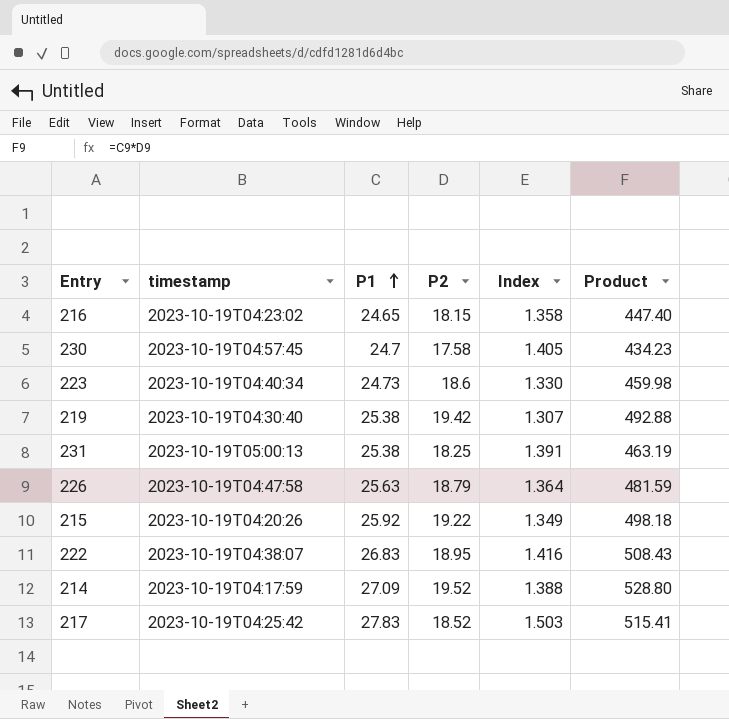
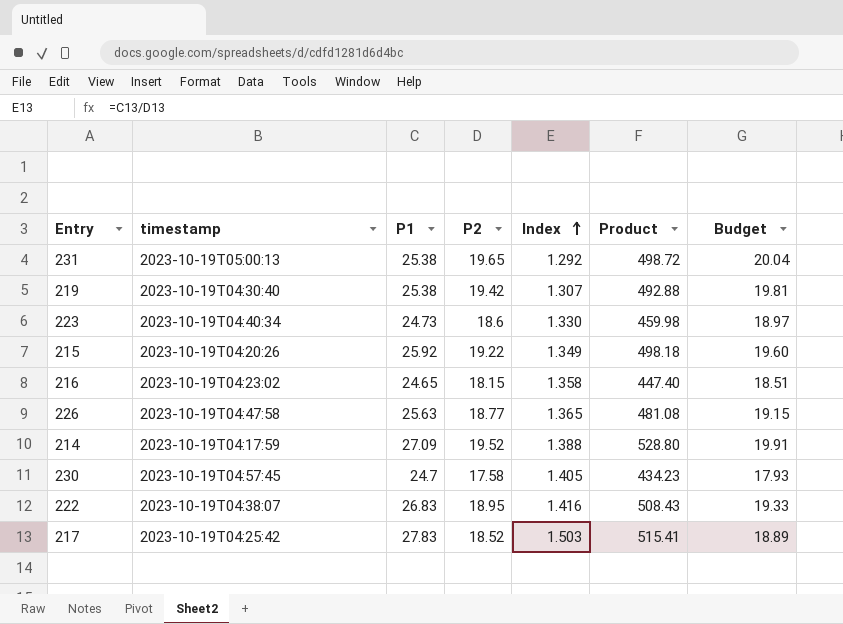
row order: P1 ascending -> Index ascending
column Budget | formula: none -> [P2] * 1.02
231 | P2: 18.25 -> 19.65
231 | Index: 1.391 -> 1.292
231 | Product: 463.19 -> 498.72
226 | P2: 18.79 -> 18.77
226 | Index: 1.364 -> 1.365
226 | Product: 481.59 -> 481.08

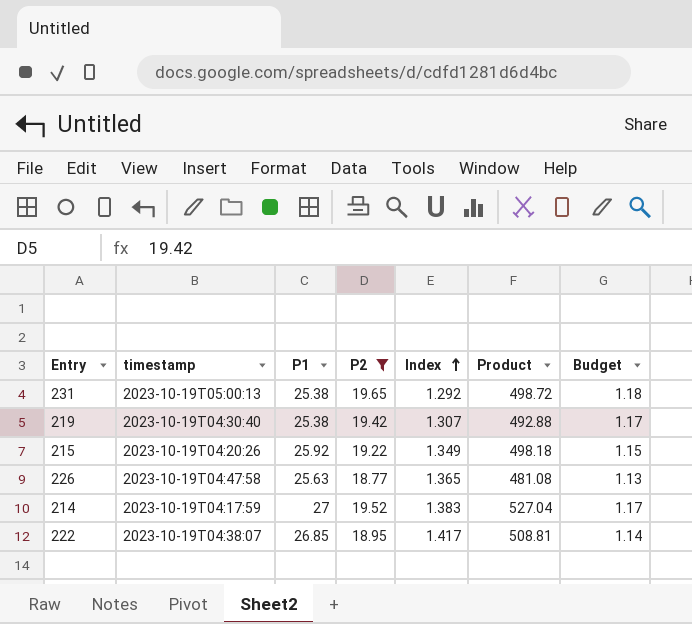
filter: none -> P2 >= 18.77
column Budget | formula: [P2] * 1.02 -> [P2] * 0.06
214 | P1: 27.09 -> 27
214 | Index: 1.388 -> 1.383
214 | Product: 528.80 -> 527.04
222 | P1: 26.83 -> 26.85
222 | Index: 1.416 -> 1.417
222 | Product: 508.43 -> 508.81

